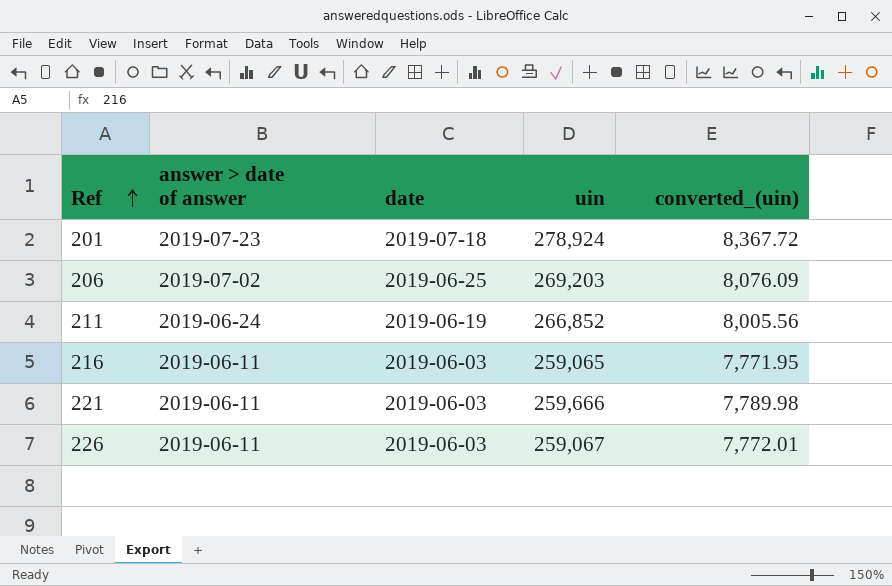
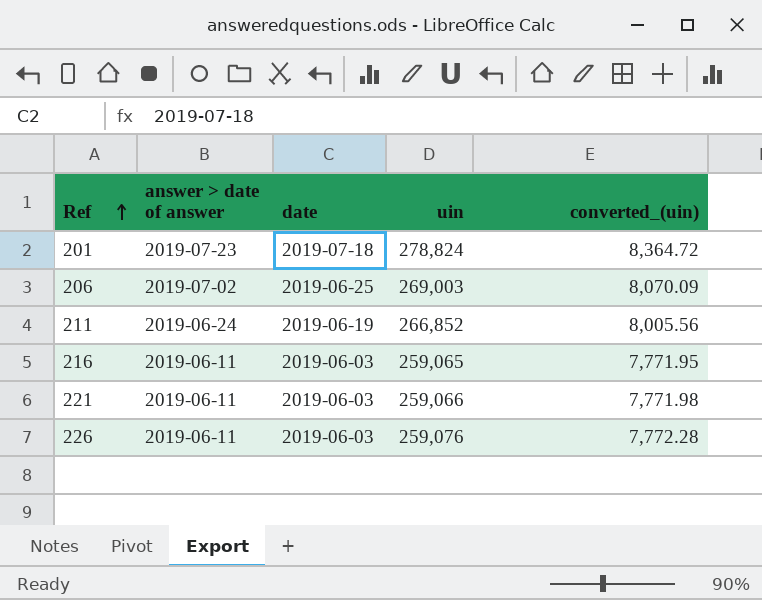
201 | uin: 278,924 -> 278,824
201 | converted_(uin): 8,367.72 -> 8,364.72
206 | uin: 269,203 -> 269,003
206 | converted_(uin): 8,076.09 -> 8,070.09
221 | uin: 259,666 -> 259,066
221 | converted_(uin): 7,789.98 -> 7,771.98
226 | uin: 259,067 -> 259,076
226 | converted_(uin): 7,772.01 -> 7,772.28

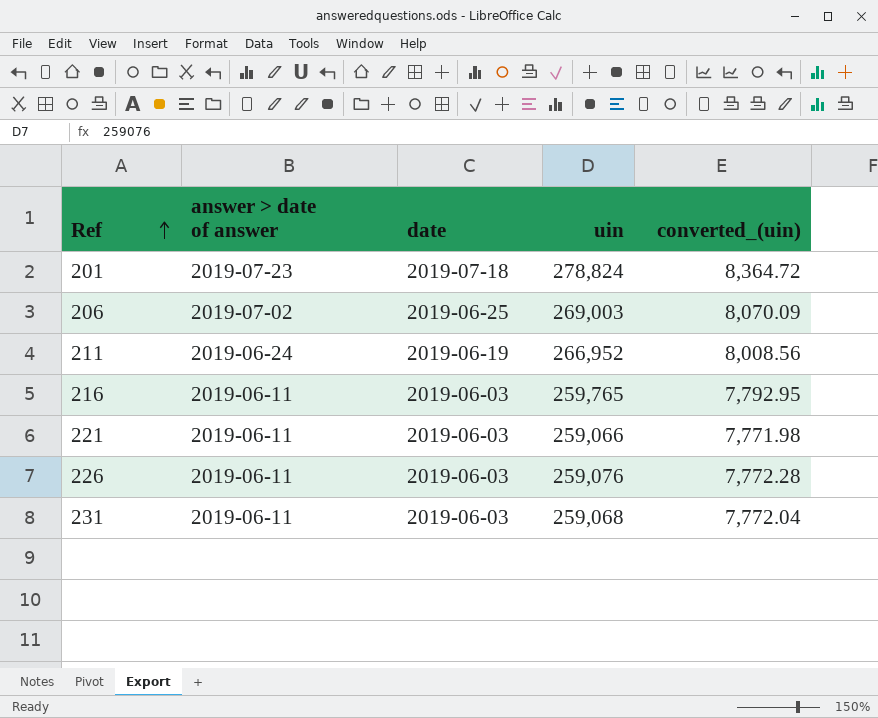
211 | uin: 266,852 -> 266,952
211 | converted_(uin): 8,005.56 -> 8,008.56
216 | uin: 259,065 -> 259,765
216 | converted_(uin): 7,771.95 -> 7,792.95
row 231: none -> 2019-06-11 | 2019-06-03 | 259,068 | 7,772.04

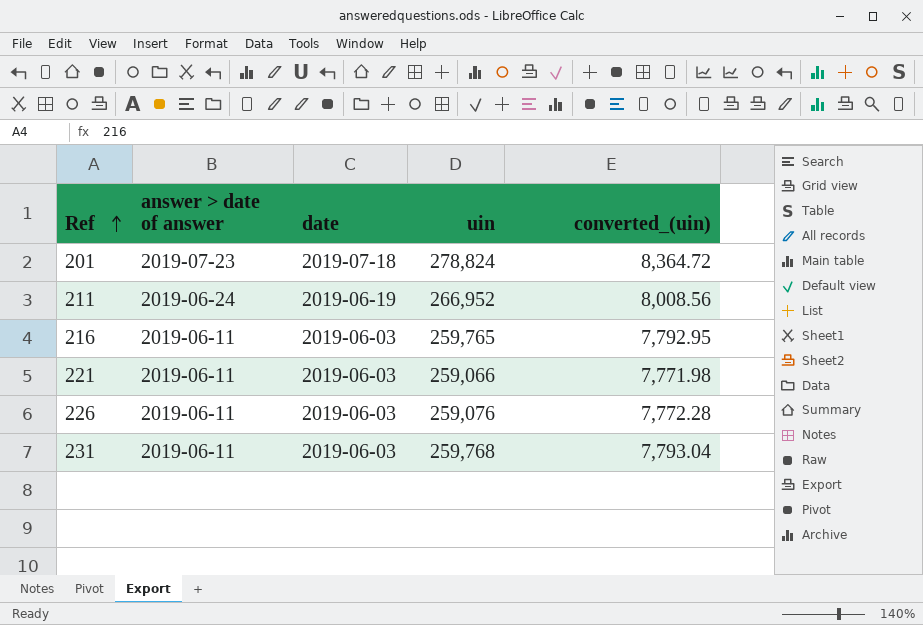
row 206: 2019-07-02 | 2019-06-25 | 269,003 | 8,070.09 -> none
231 | uin: 259,068 -> 259,768
231 | converted_(uin): 7,772.04 -> 7,793.04

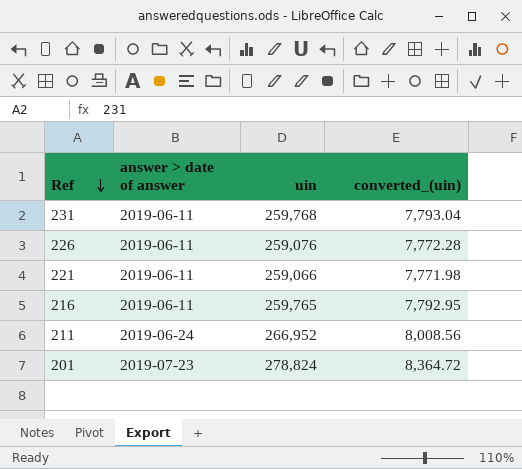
row order: Ref ascending -> Ref descending
column date | position: 3 -> none

